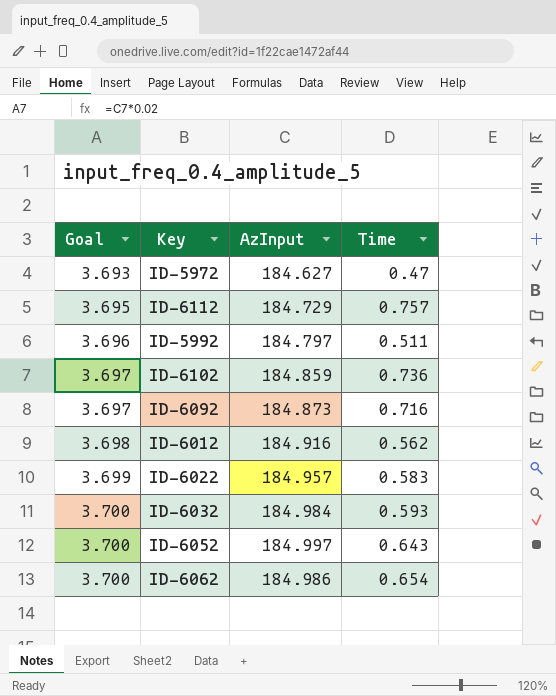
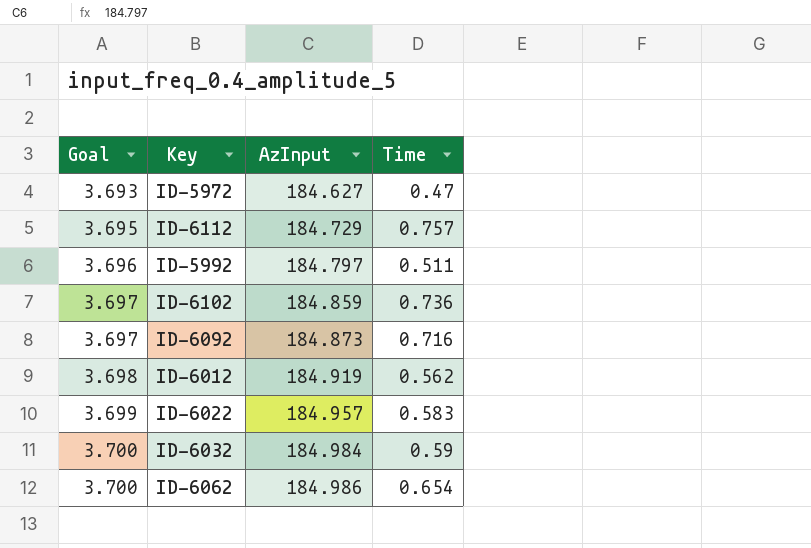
row ID-6052: 3.700 | 184.997 | 0.643 -> none
ID-6012 | AzInput: 184.916 -> 184.919
ID-6032 | Time: 0.593 -> 0.59

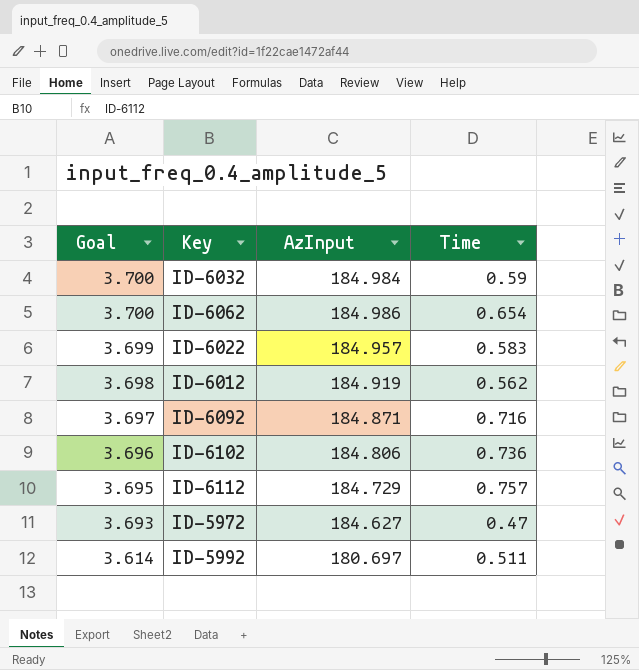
row order: Goal ascending -> Goal descending
ID-6092 | AzInput: 184.873 -> 184.871
ID-6102 | Goal: 3.697 -> 3.696
ID-6102 | AzInput: 184.859 -> 184.806
ID-5992 | Goal: 3.696 -> 3.614
ID-5992 | AzInput: 184.797 -> 180.697

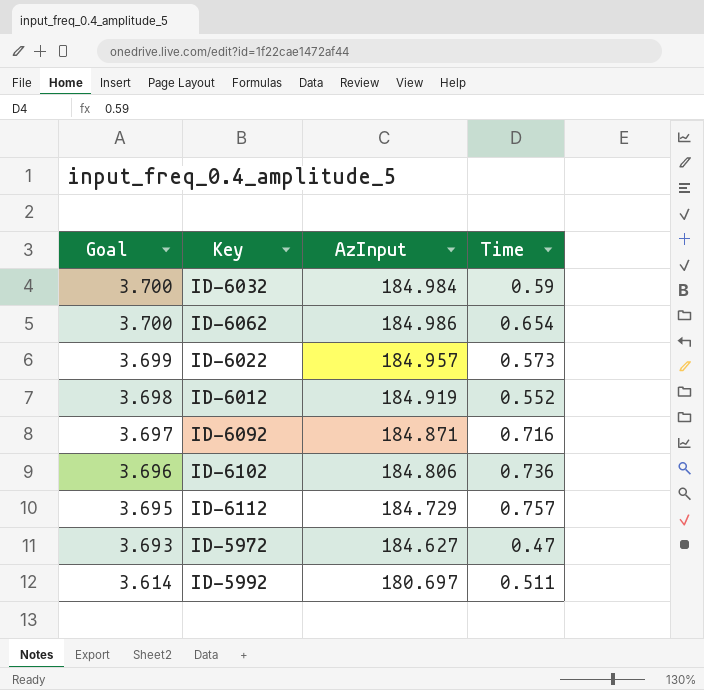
ID-6022 | Time: 0.583 -> 0.573
ID-6012 | Time: 0.562 -> 0.552

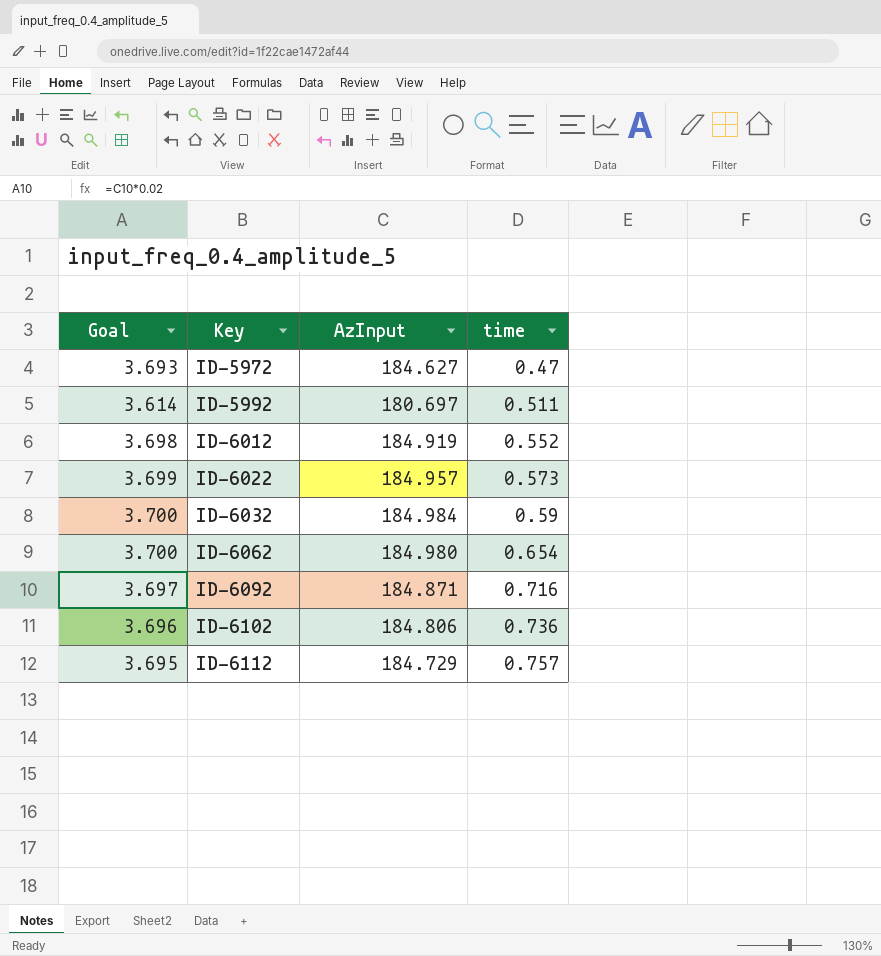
row order: Goal descending -> Key ascending
column name: Time -> time
ID-6062 | AzInput: 184.986 -> 184.980

